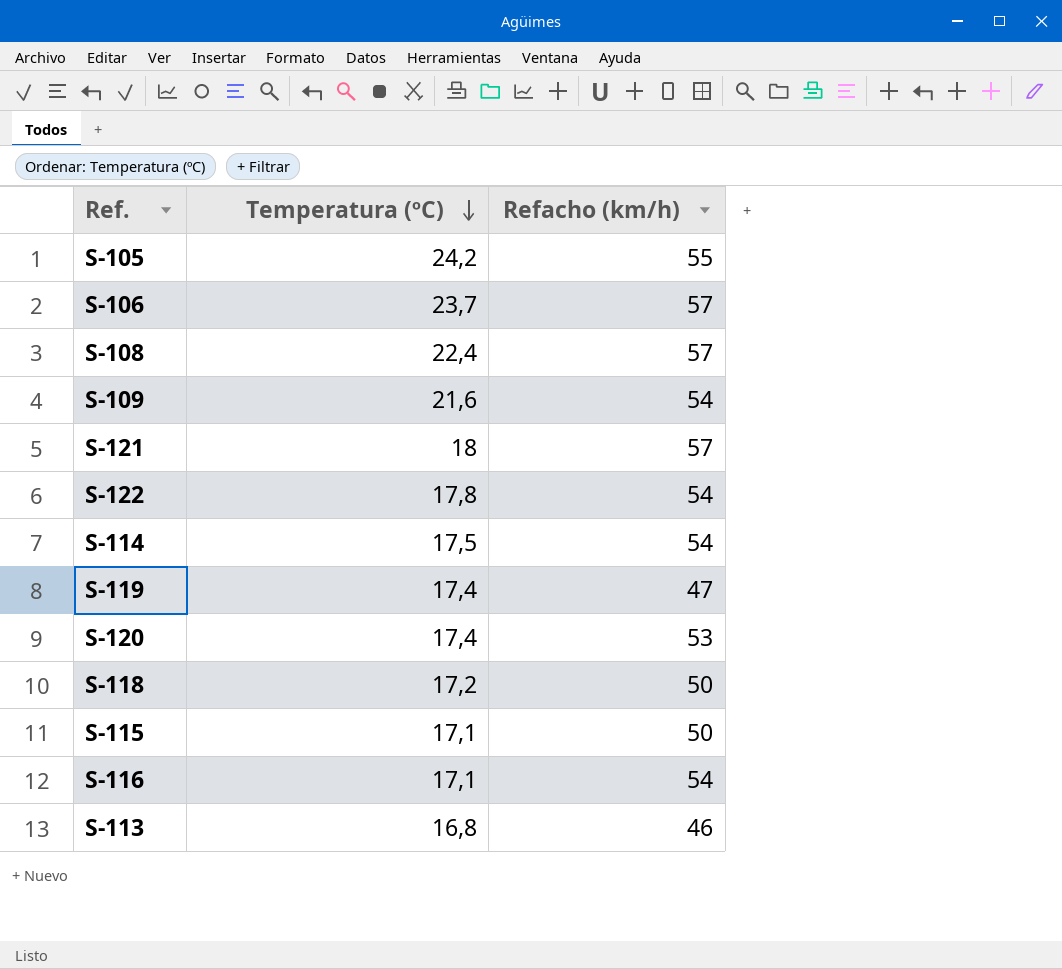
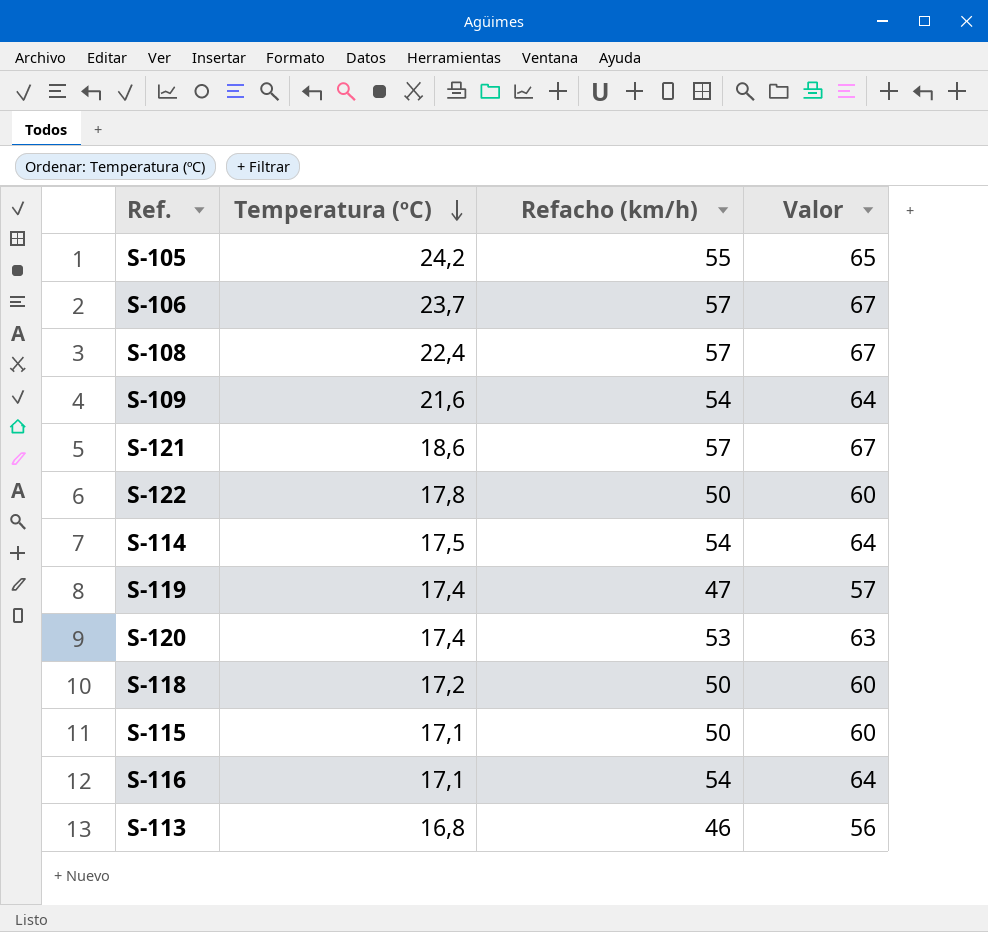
column Valor | formula: none -> [Refacho (km/h)] + 10
S-121 | Temperatura (ºC): 18 -> 18,6
S-122 | Refacho (km/h): 54 -> 50

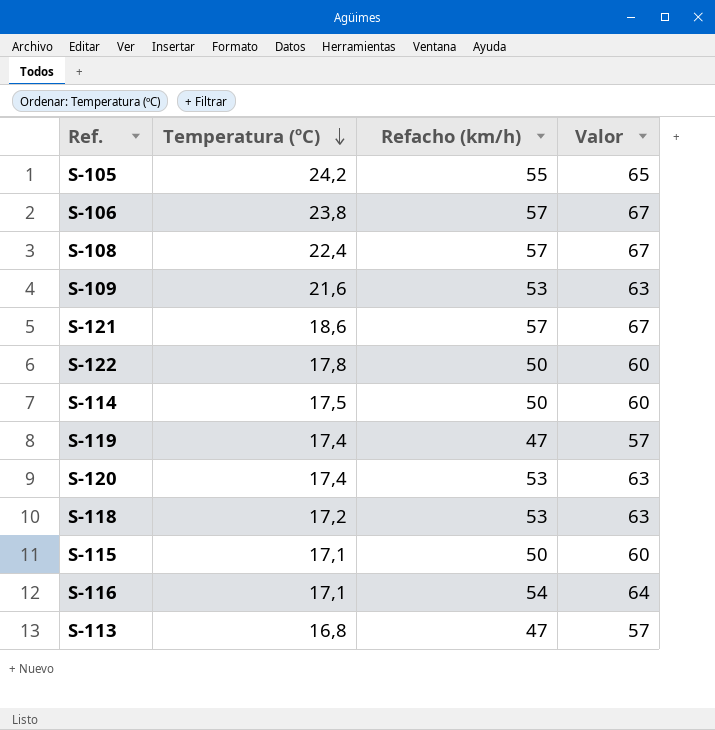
S-106 | Temperatura (ºC): 23,7 -> 23,8
S-109 | Refacho (km/h): 54 -> 53
S-109 | Valor: 64 -> 63
S-114 | Refacho (km/h): 54 -> 50
S-114 | Valor: 64 -> 60
S-118 | Refacho (km/h): 50 -> 53
S-118 | Valor: 60 -> 63
S-113 | Refacho (km/h): 46 -> 47
S-113 | Valor: 56 -> 57

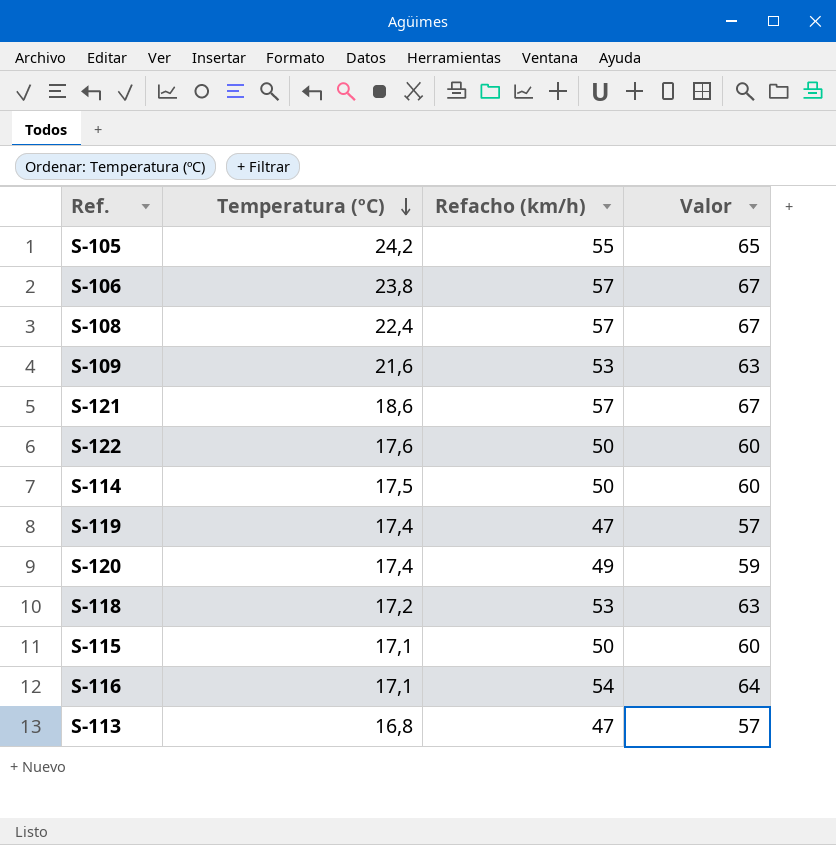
S-122 | Temperatura (ºC): 17,8 -> 17,6
S-120 | Refacho (km/h): 53 -> 49
S-120 | Valor: 63 -> 59

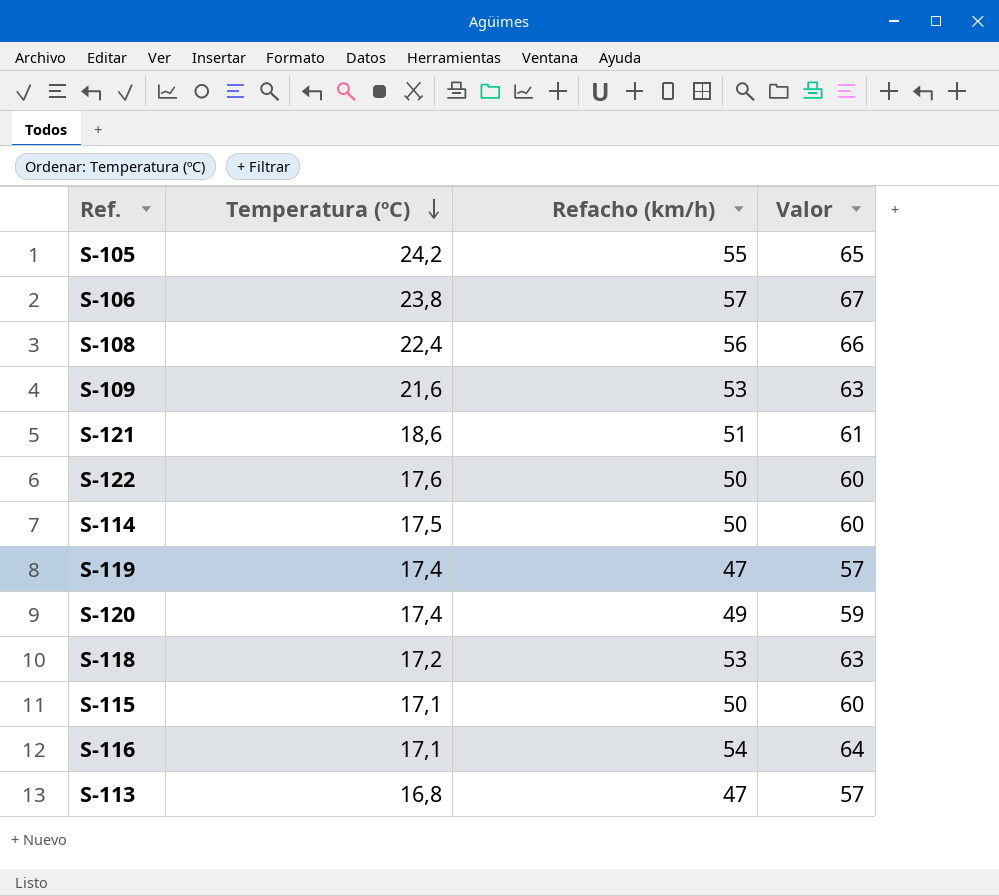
S-108 | Refacho (km/h): 57 -> 56
S-108 | Valor: 67 -> 66
S-121 | Refacho (km/h): 57 -> 51
S-121 | Valor: 67 -> 61

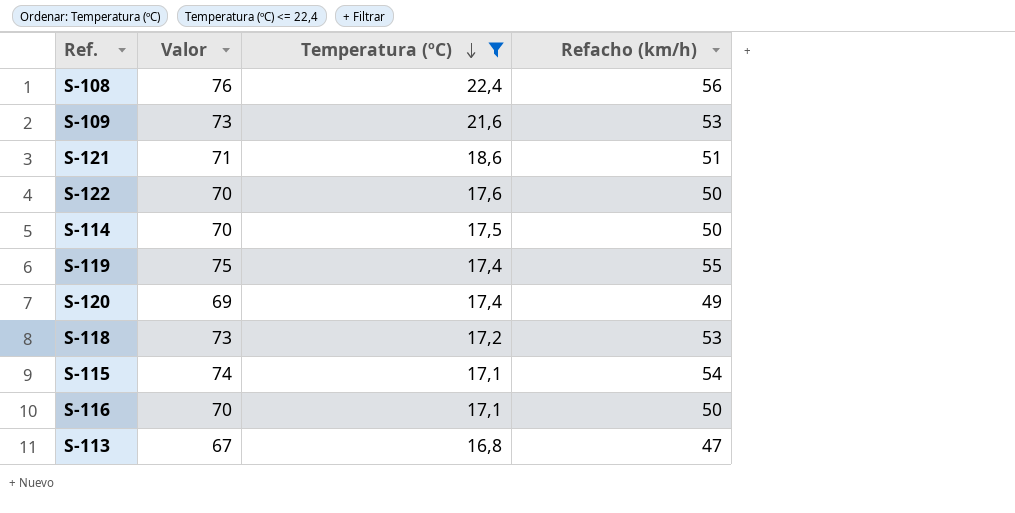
filter: none -> Temperatura (ºC) <= 22,4
column Valor | formula: [Refacho (km/h)] + 10 -> [Refacho (km/h)] + 20
column Valor | position: 4 -> 2
S-119 | Refacho (km/h): 47 -> 55
S-115 | Refacho (km/h): 50 -> 54
S-116 | Refacho (km/h): 54 -> 50

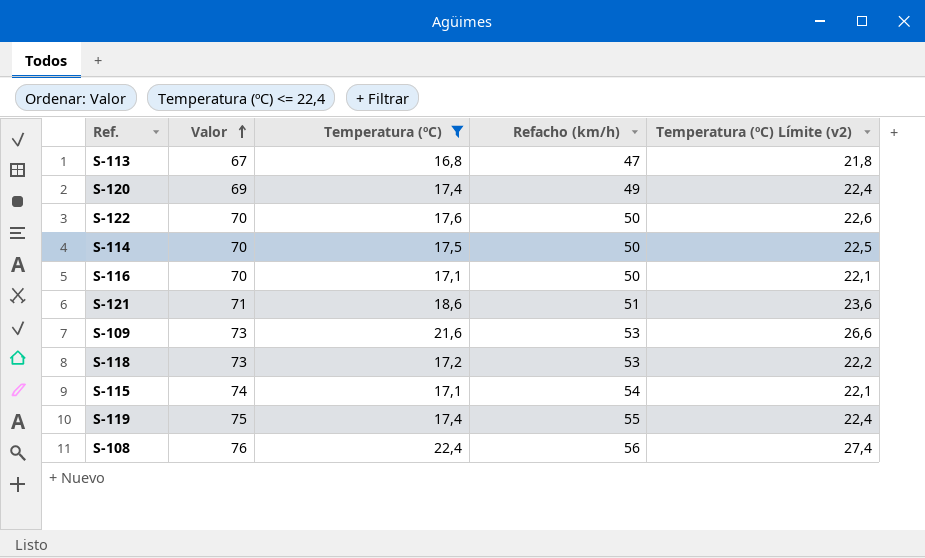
row order: Temperatura (ºC) descending -> Valor ascending
column Temperatura (ºC) Límite (v2) | formula: none -> [Temperatura (ºC)] + 5

